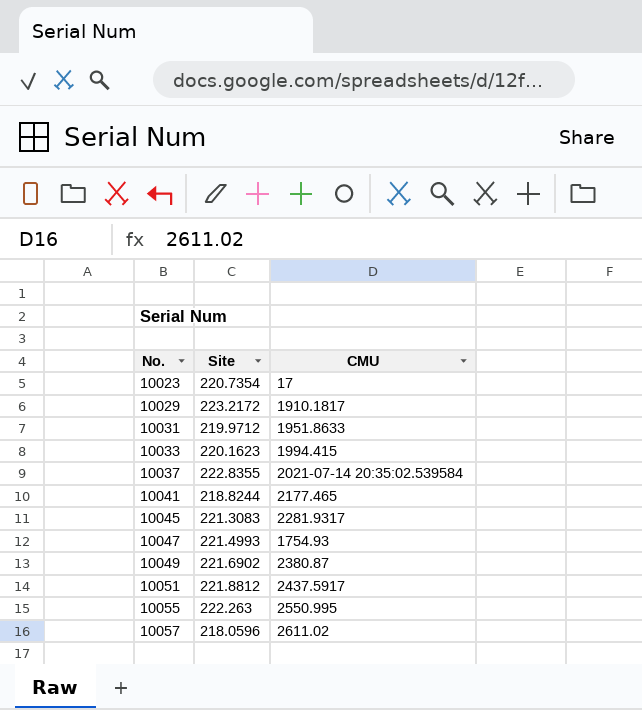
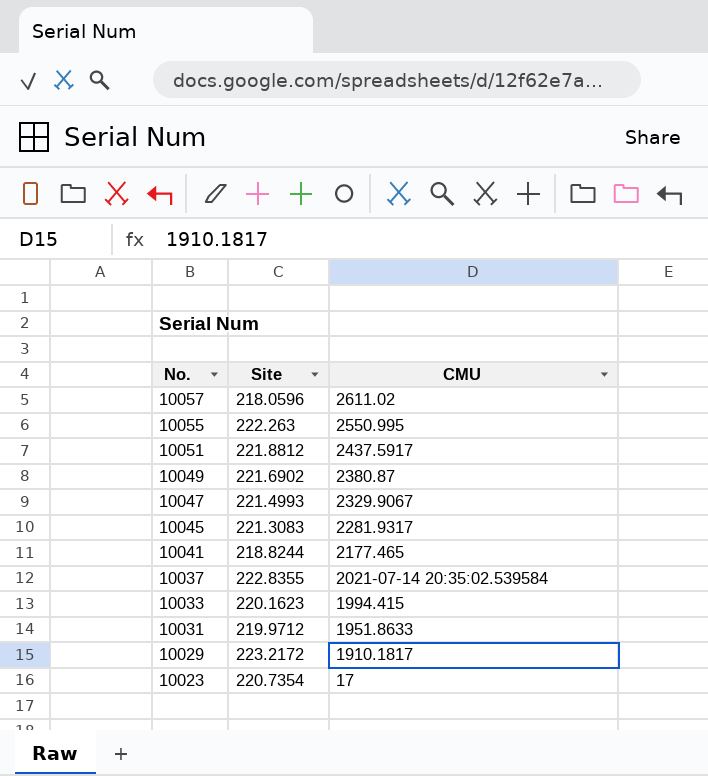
row order: No. ascending -> No. descending
10047 | CMU: 1754.93 -> 2329.9067

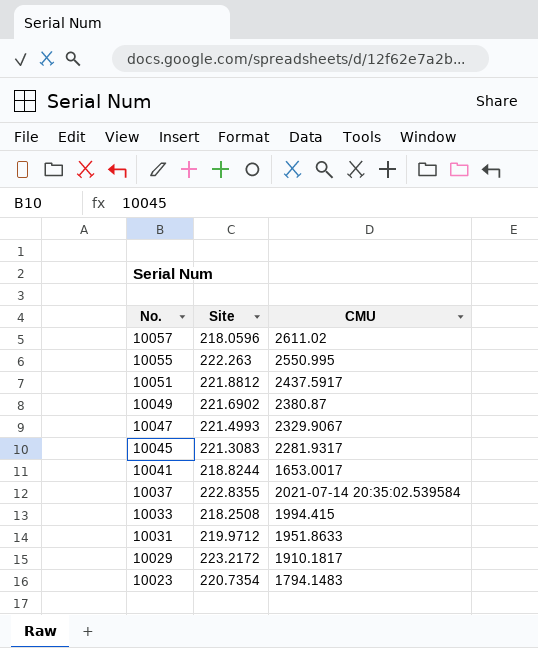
10041 | CMU: 2177.465 -> 1653.0017
10033 | Site: 220.1623 -> 218.2508
10023 | CMU: 17 -> 1794.1483

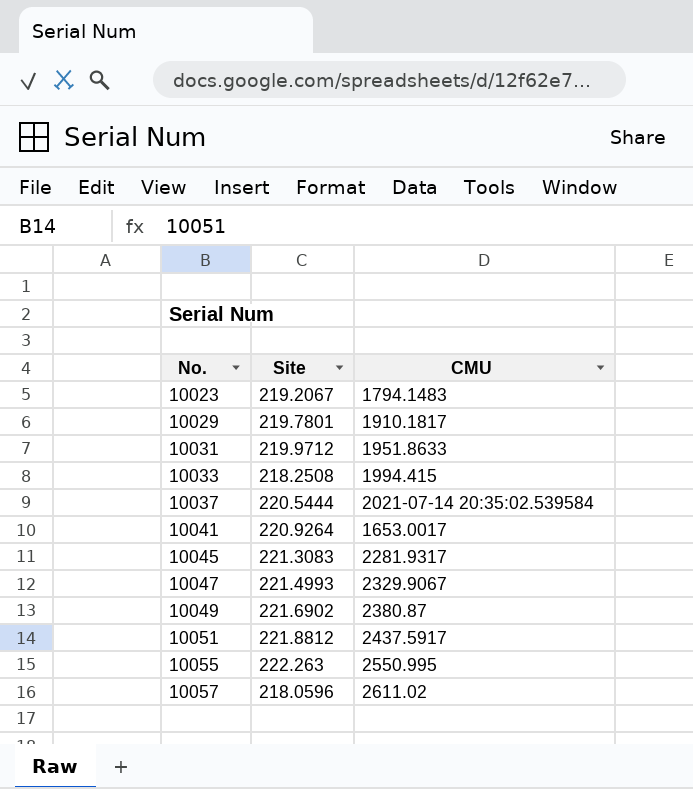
row order: No. descending -> No. ascending
10023 | Site: 220.7354 -> 219.2067
10029 | Site: 223.2172 -> 219.7801
10037 | Site: 222.8355 -> 220.5444
10041 | Site: 218.8244 -> 220.9264

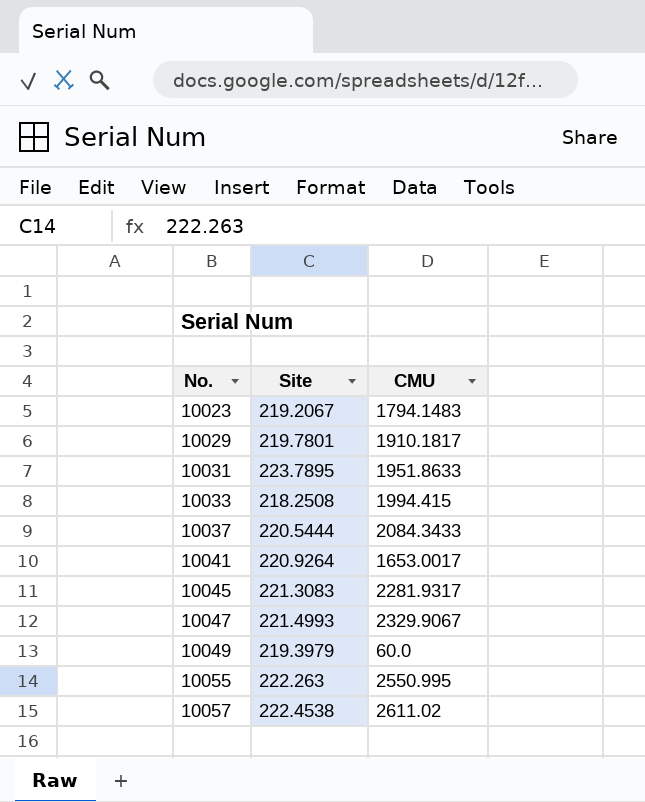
row 10051: 221.8812 | 2437.5917 -> none
10031 | Site: 219.9712 -> 223.7895
10037 | CMU: 2021-07-14 20:35:02.539584 -> 2084.3433
10049 | Site: 221.6902 -> 219.3979
10049 | CMU: 2380.87 -> 60.0
10057 | Site: 218.0596 -> 222.4538

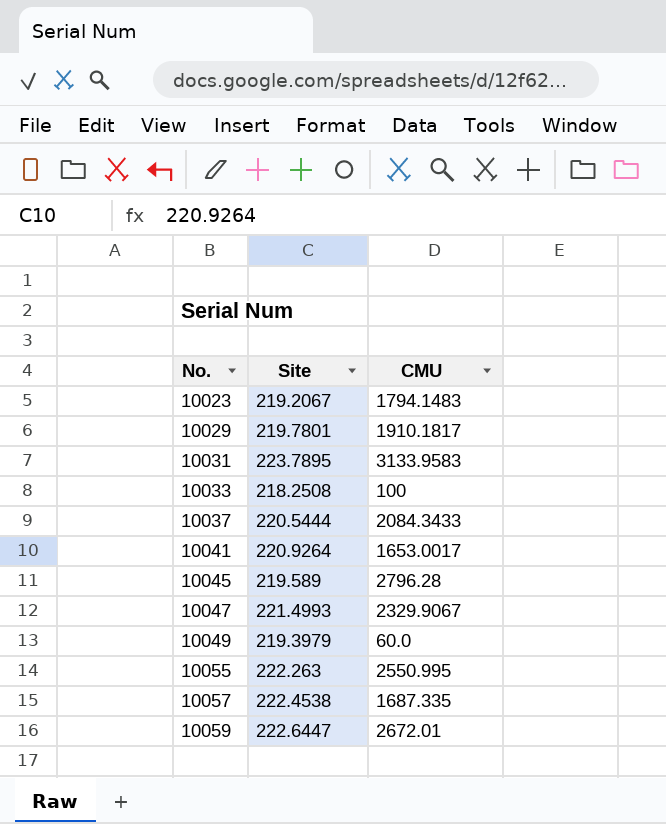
10031 | CMU: 1951.8633 -> 3133.9583
10033 | CMU: 1994.415 -> 100
10045 | Site: 221.3083 -> 219.589
10045 | CMU: 2281.9317 -> 2796.28
10057 | CMU: 2611.02 -> 1687.335
row 10059: none -> 222.6447 | 2672.01

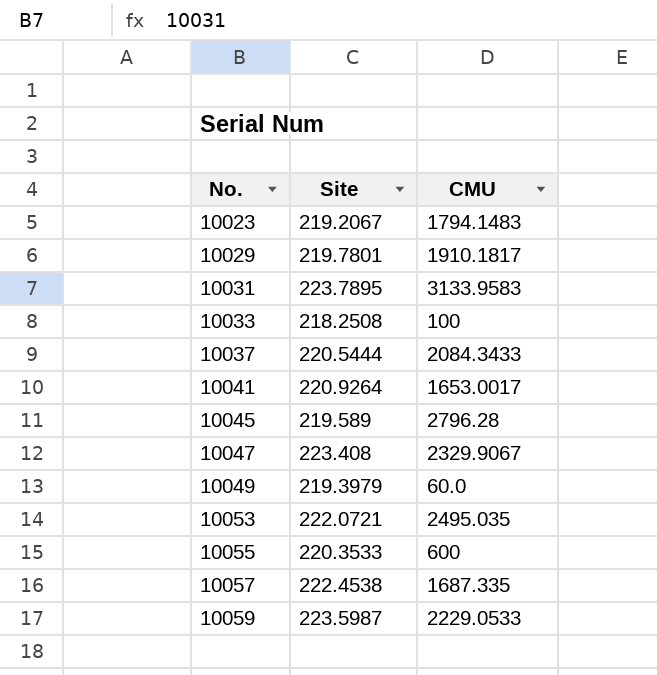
10047 | Site: 221.4993 -> 223.408
row 10053: none -> 222.0721 | 2495.035
10055 | Site: 222.263 -> 220.3533
10055 | CMU: 2550.995 -> 600
10059 | Site: 222.6447 -> 223.5987
10059 | CMU: 2672.01 -> 2229.0533

